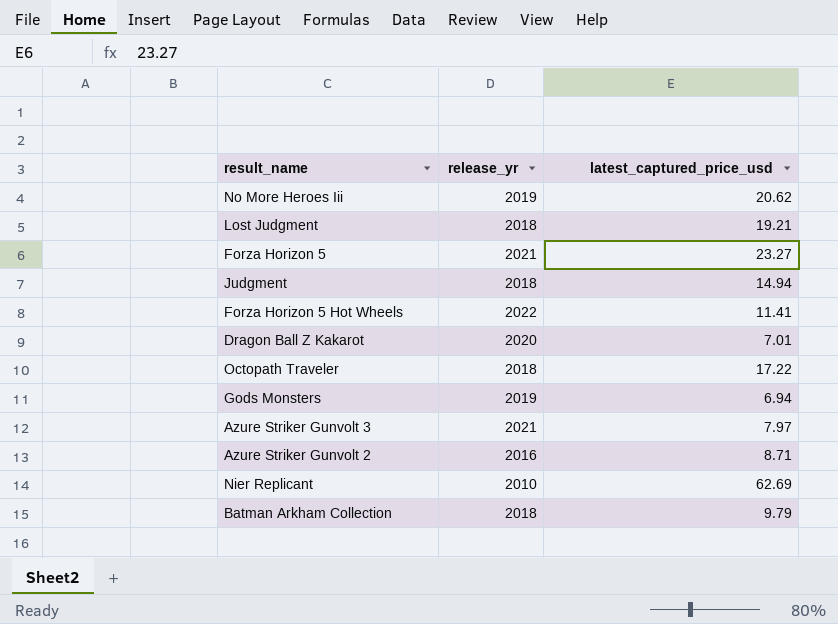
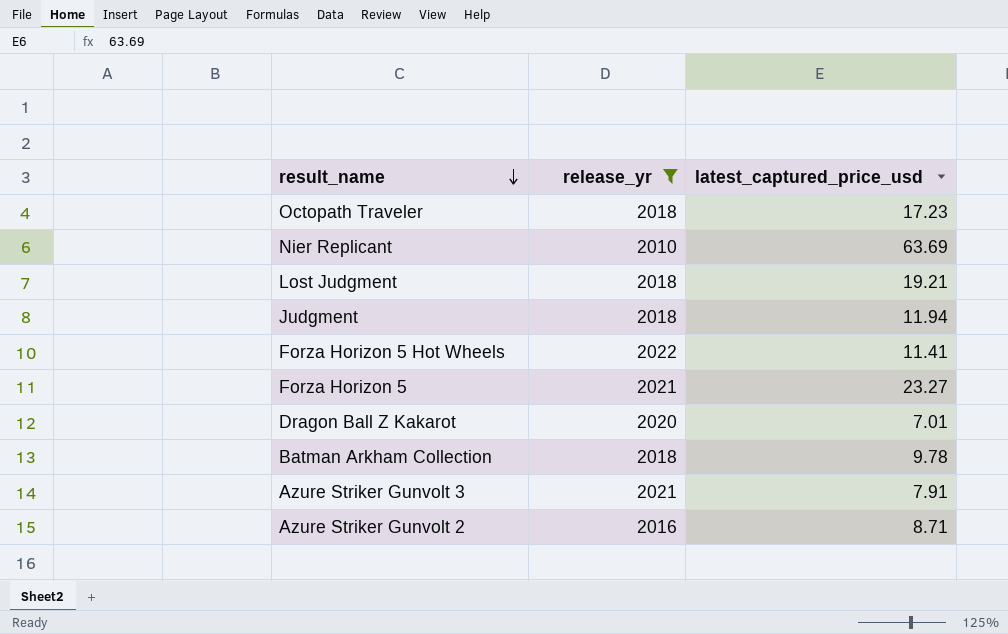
filter: none -> release_yr != 2019
row order: none -> result_name descending
Octopath Traveler | latest_captured_price_usd: 17.22 -> 17.23
Nier Replicant | latest_captured_price_usd: 62.69 -> 63.69
Judgment | latest_captured_price_usd: 14.94 -> 11.94
Batman Arkham Collection | latest_captured_price_usd: 9.79 -> 9.78
Azure Striker Gunvolt 3 | latest_captured_price_usd: 7.97 -> 7.91

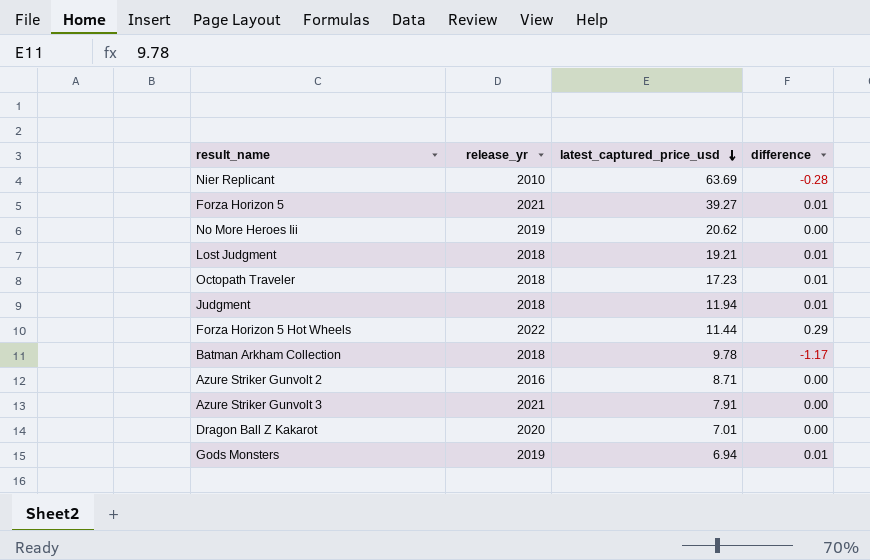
filter: release_yr != 2019 -> none
row order: result_name descending -> latest_captured_price_usd descending
column difference | position: none -> 4
Forza Horizon 5 | latest_captured_price_usd: 23.27 -> 39.27
Forza Horizon 5 Hot Wheels | latest_captured_price_usd: 11.41 -> 11.44

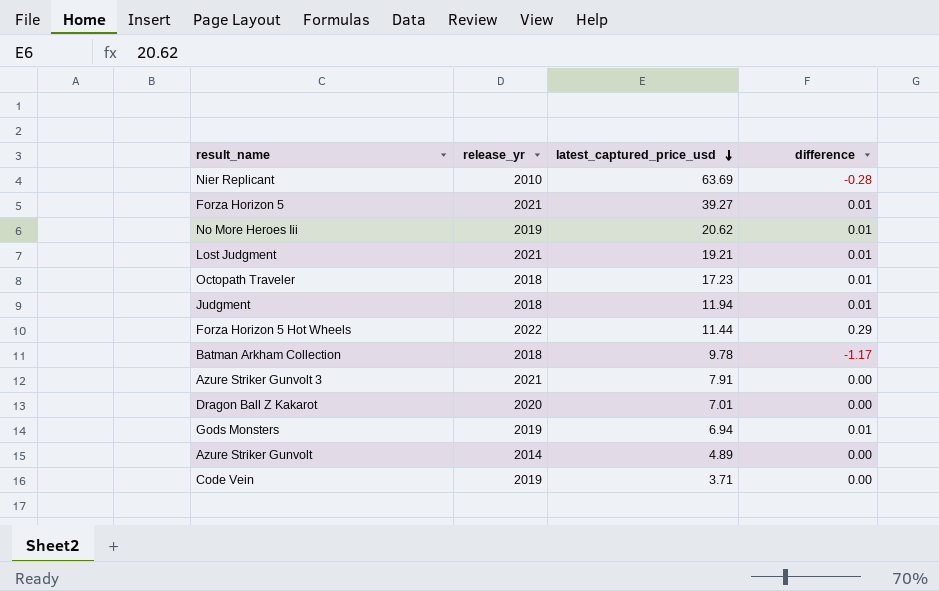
row Azure Striker Gunvolt 2: 2016 | 8.71 | 0.00 -> none
No More Heroes Iii | difference: 0.00 -> 0.01
Lost Judgment | release_yr: 2018 -> 2021
row Azure Striker Gunvolt: none -> 2014 | 4.89 | 0.00
row Code Vein: none -> 2019 | 3.71 | 0.00

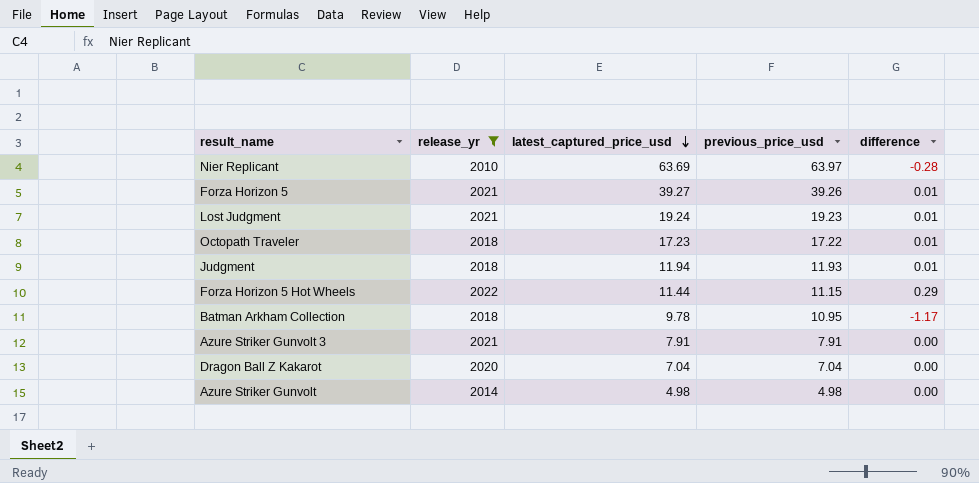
filter: none -> release_yr != 2019
column previous_price_usd | formula: none -> [latest_captured_price_usd] - [difference]
Lost Judgment | latest_captured_price_usd: 19.21 -> 19.24
Dragon Ball Z Kakarot | latest_captured_price_usd: 7.01 -> 7.04
Azure Striker Gunvolt | latest_captured_price_usd: 4.89 -> 4.98

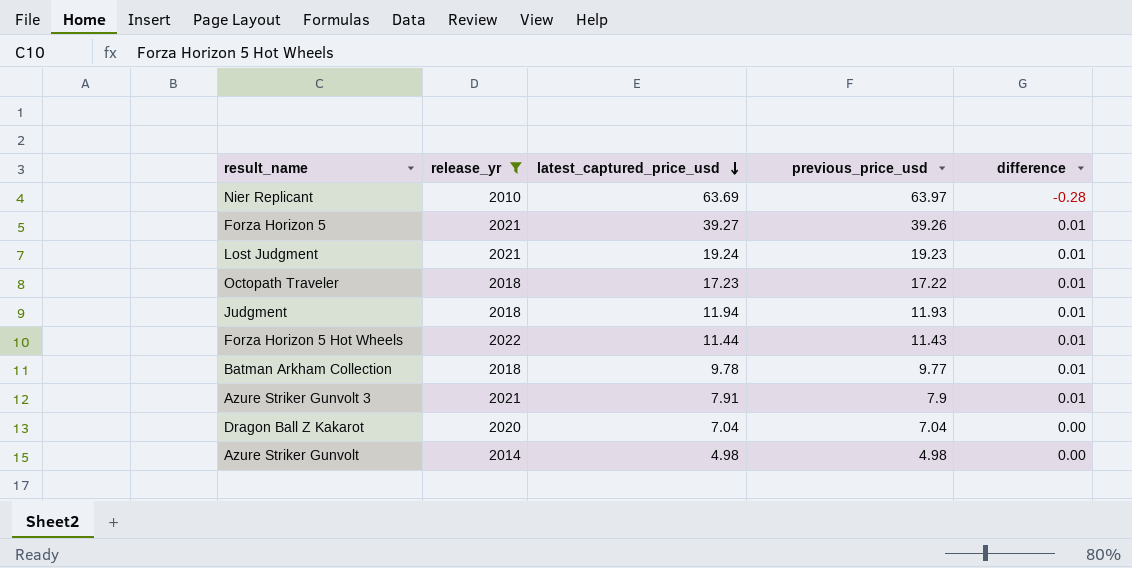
Forza Horizon 5 Hot Wheels | previous_price_usd: 11.15 -> 11.43
Forza Horizon 5 Hot Wheels | difference: 0.29 -> 0.01
Batman Arkham Collection | previous_price_usd: 10.95 -> 9.77
Batman Arkham Collection | difference: -1.17 -> 0.01
Azure Striker Gunvolt 3 | previous_price_usd: 7.91 -> 7.9
Azure Striker Gunvolt 3 | difference: 0.00 -> 0.01

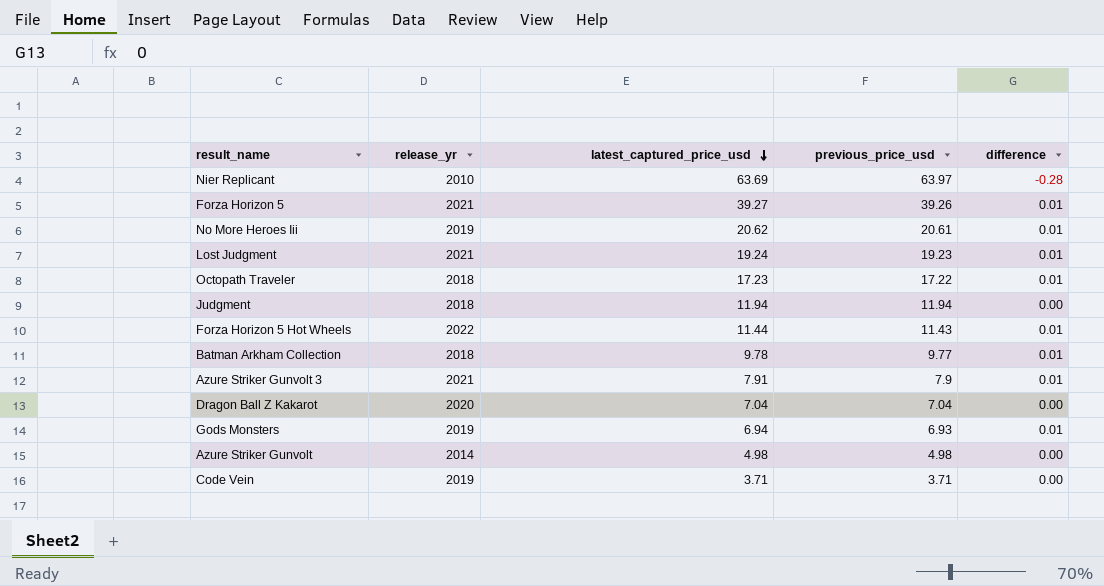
filter: release_yr != 2019 -> none
Judgment | previous_price_usd: 11.93 -> 11.94
Judgment | difference: 0.01 -> 0.00

